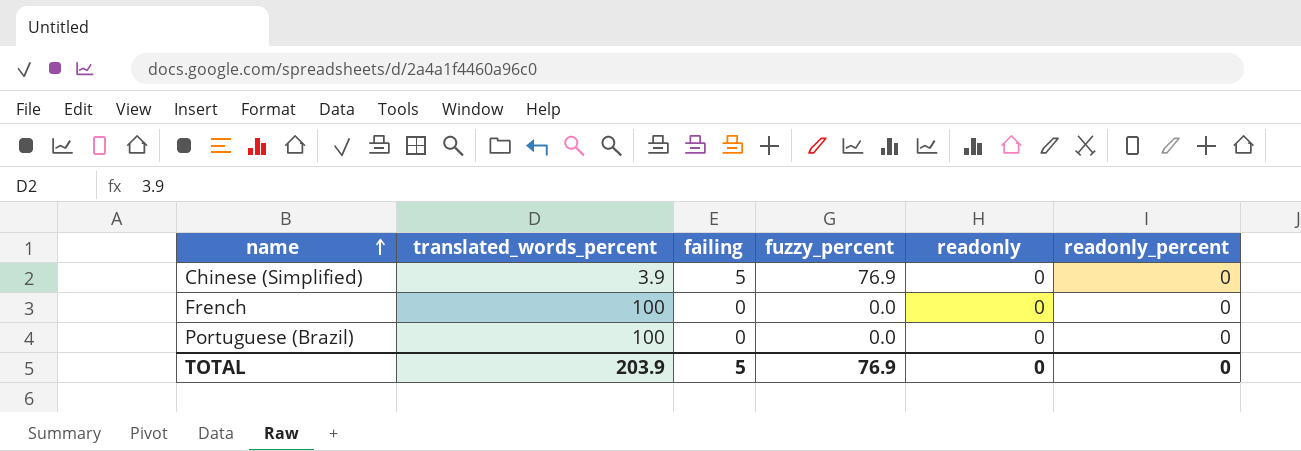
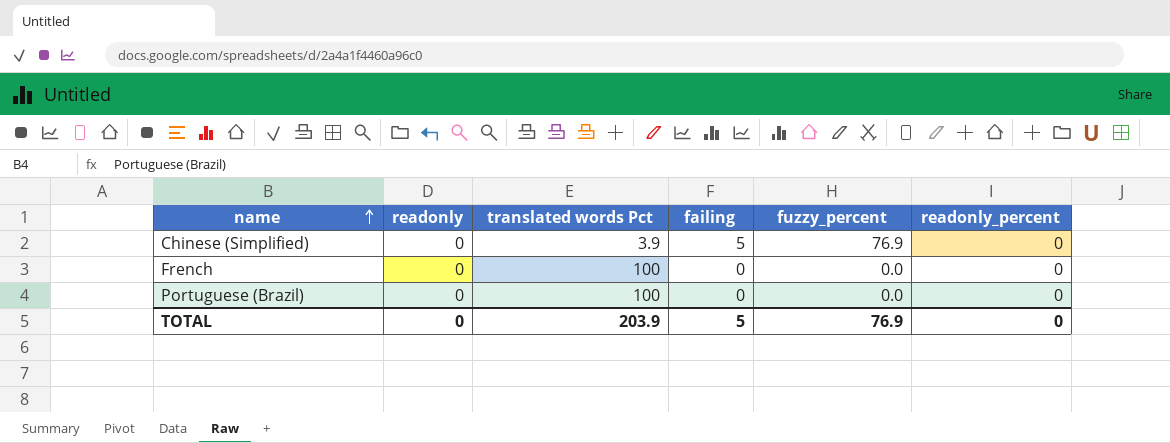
column readonly | position: 5 -> 2
column name: translated_words_percent -> translated words Pct

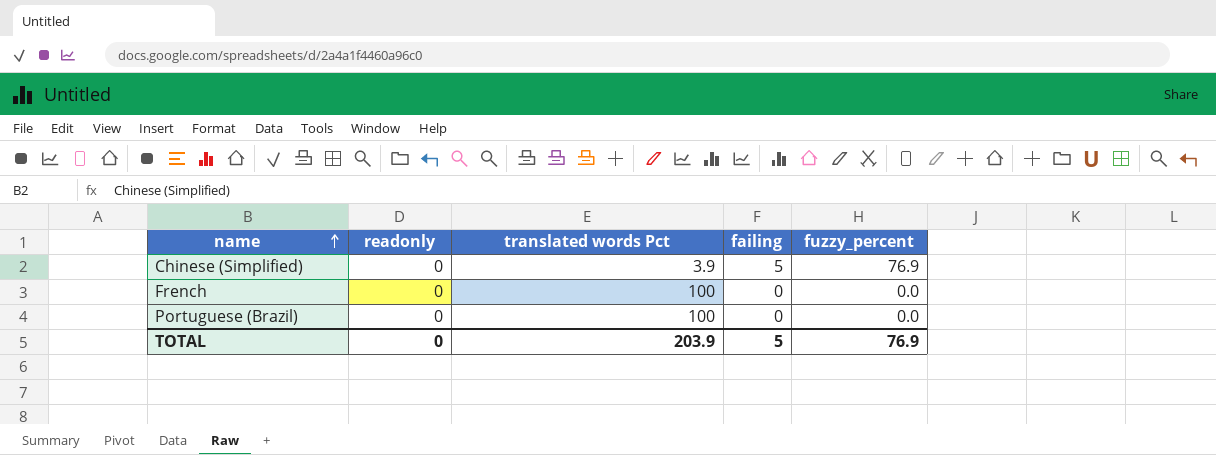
column readonly_percent | position: 6 -> none

